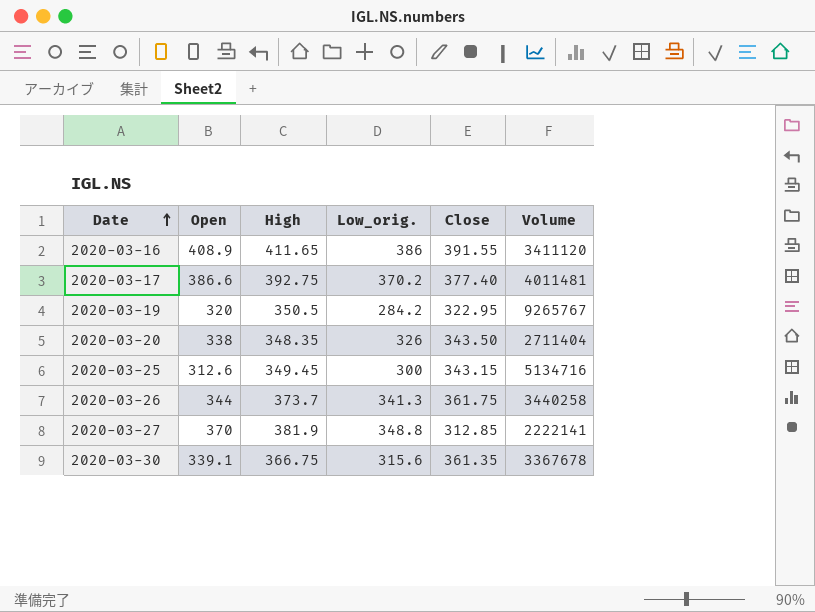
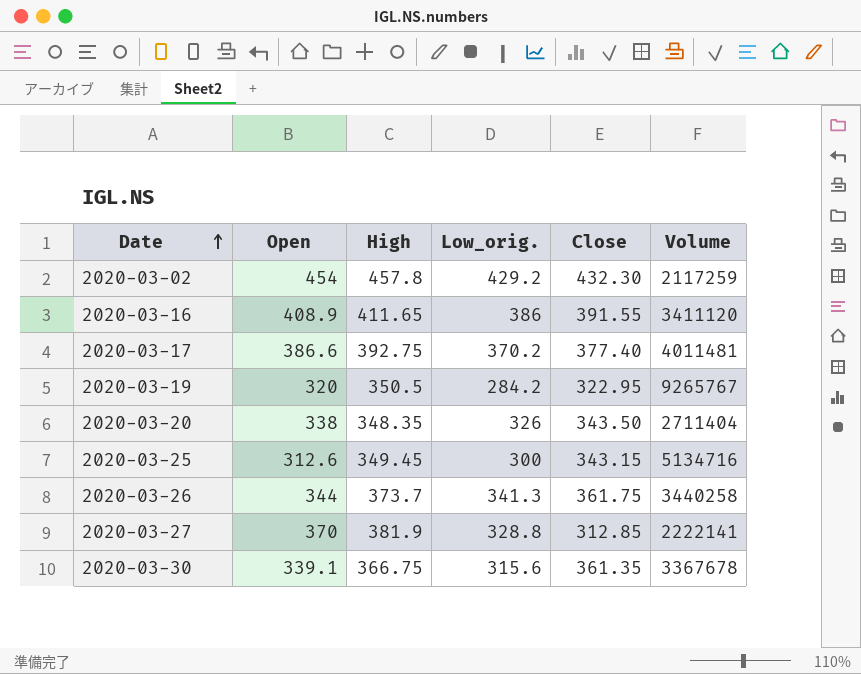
row 2020-03-02: none -> 454 | 457.8 | 429.2 | 432.30 | 2117259
2020-03-27 | Low_orig.: 348.8 -> 328.8

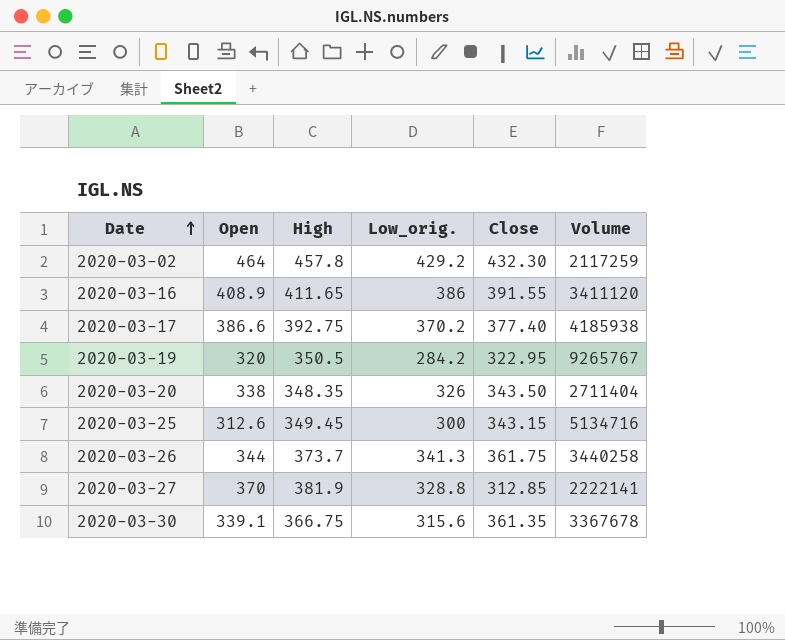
2020-03-02 | Open: 454 -> 464
2020-03-17 | Volume: 4011481 -> 4185938

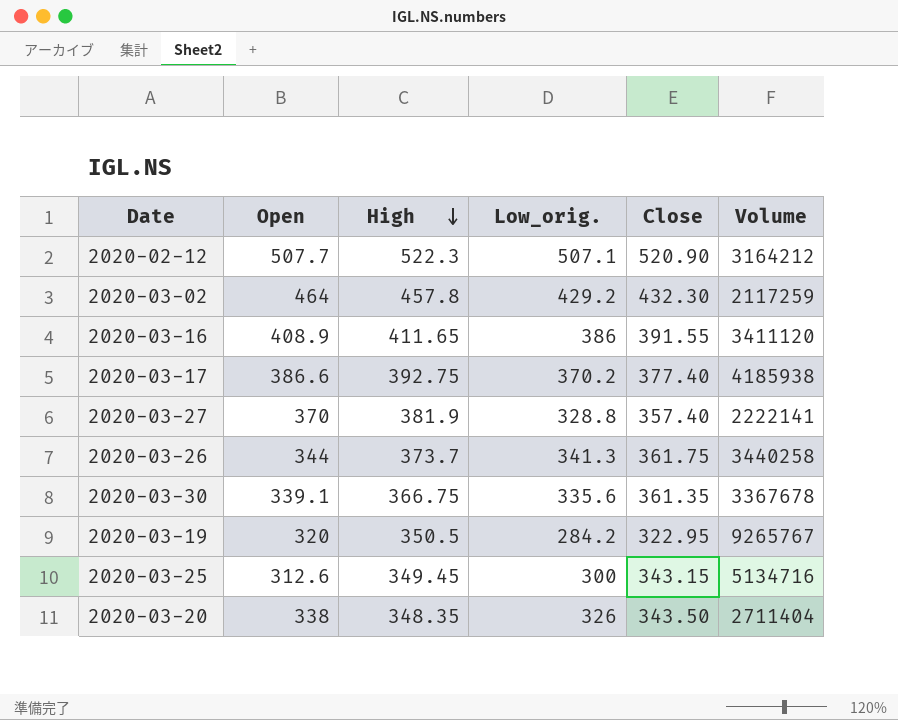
row order: Date ascending -> High descending
row 2020-02-12: none -> 507.7 | 522.3 | 507.1 | 520.90 | 3164212
2020-03-27 | Close: 312.85 -> 357.40
2020-03-30 | Low_orig.: 315.6 -> 335.6

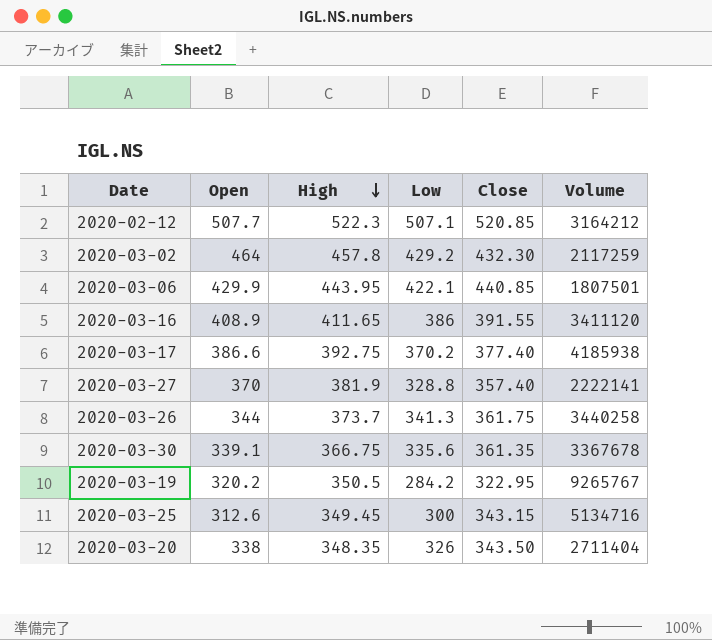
column name: Low_orig. -> Low
2020-02-12 | Close: 520.90 -> 520.85
row 2020-03-06: none -> 429.9 | 443.95 | 422.1 | 440.85 | 1807501
2020-03-19 | Open: 320 -> 320.2

